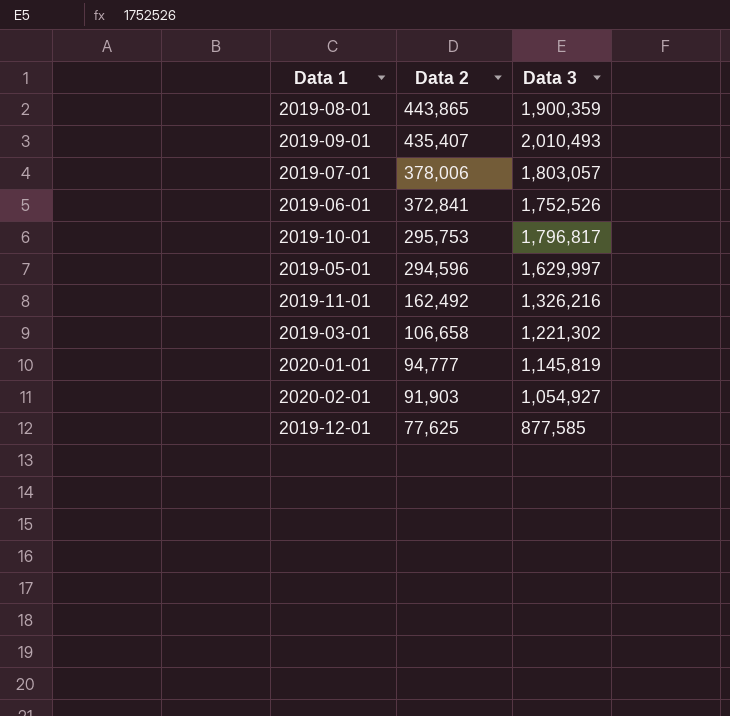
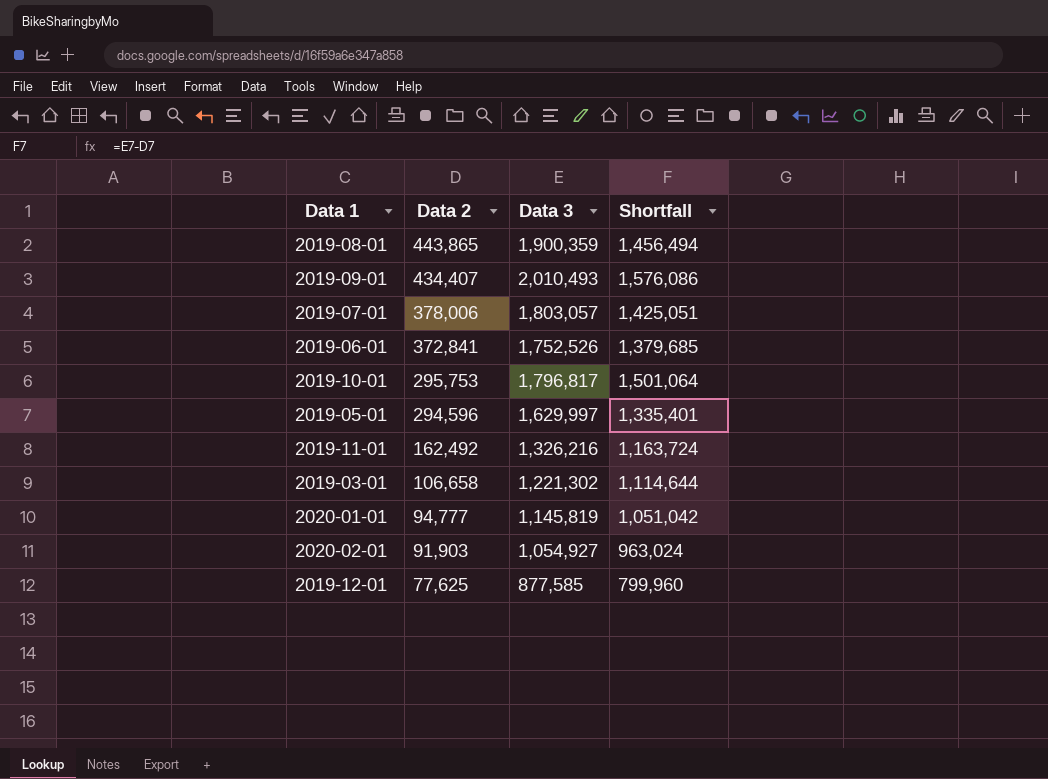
column Shortfall | formula: none -> [Data 3] - [Data 2]
2019-09-01 | Data 2: 435,407 -> 434,407

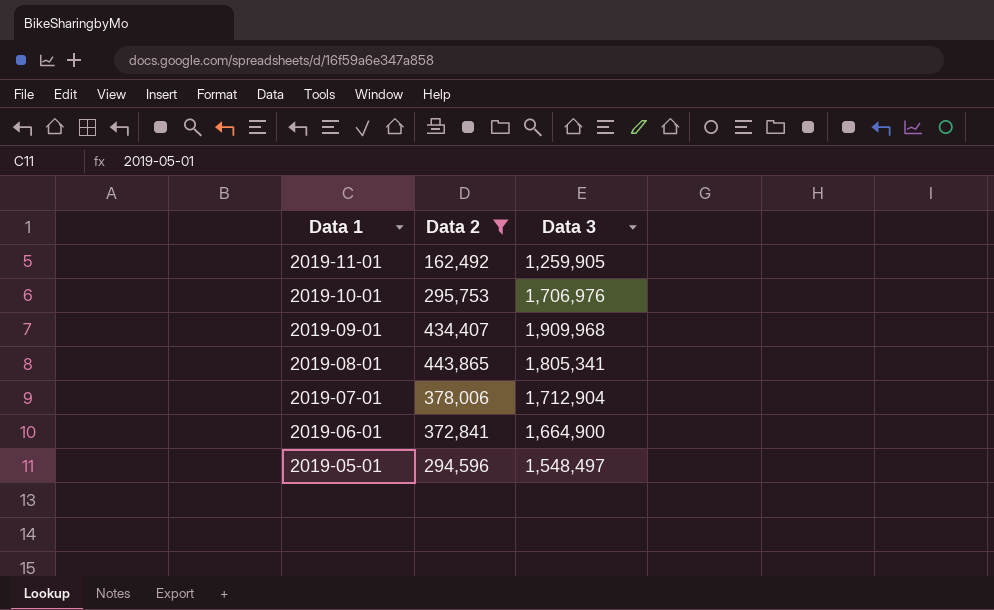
filter: none -> Data 2 >= 162,492
row order: Data 2 descending -> Data 1 descending
column Shortfall | formula: [Data 3] - [Data 2] -> none
2019-11-01 | Data 3: 1,326,216 -> 1,259,905
2019-10-01 | Data 3: 1,796,817 -> 1,706,976
2019-09-01 | Data 3: 2,010,493 -> 1,909,968
2019-08-01 | Data 3: 1,900,359 -> 1,805,341
2019-07-01 | Data 3: 1,803,057 -> 1,712,904
2019-06-01 | Data 3: 1,752,526 -> 1,664,900
2019-05-01 | Data 3: 1,629,997 -> 1,548,497

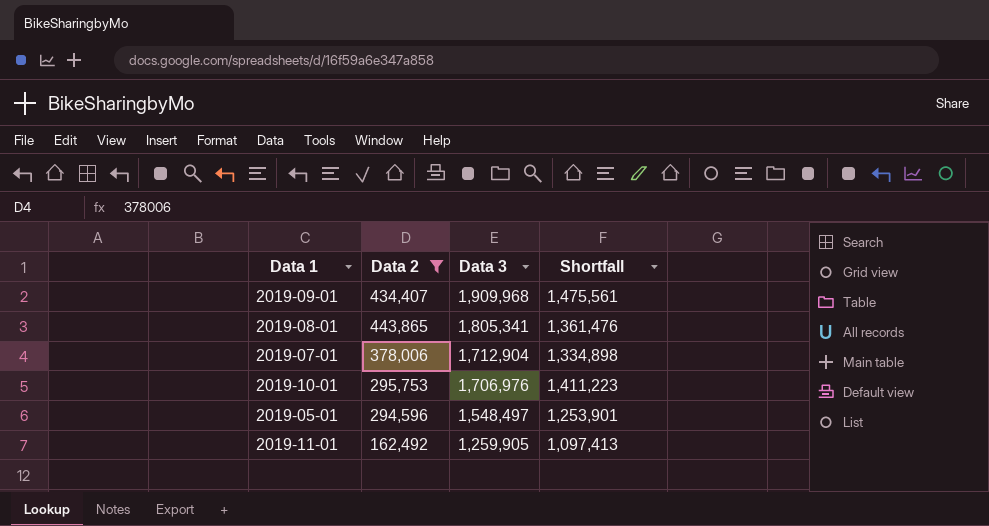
row order: Data 1 descending -> Data 3 descending
column Shortfall | formula: none -> [Data 3] - [Data 2]
row 2019-06-01: 372,841 | 1,664,900 -> none

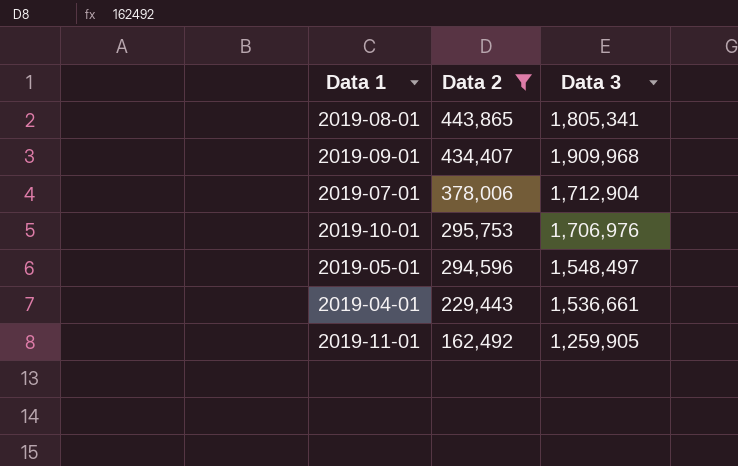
row order: Data 3 descending -> Data 2 descending
column Shortfall | formula: [Data 3] - [Data 2] -> none
row 2019-04-01: none -> 229,443 | 1,536,661

